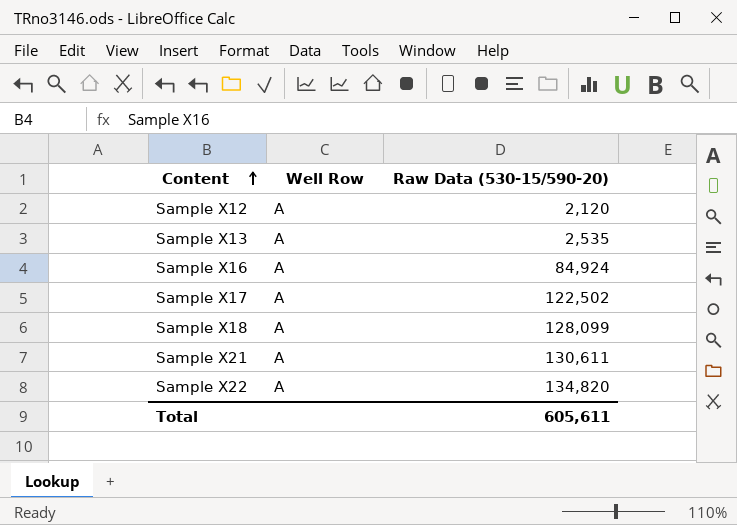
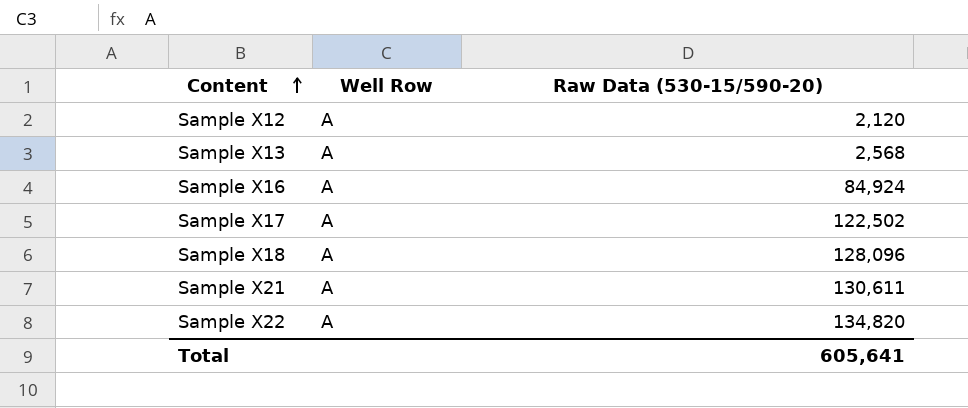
Sample X13 | Raw Data (530-15/590-20): 2,535 -> 2,568
Sample X18 | Raw Data (530-15/590-20): 128,099 -> 128,096
Total | Raw Data (530-15/590-20): 605,611 -> 605,641

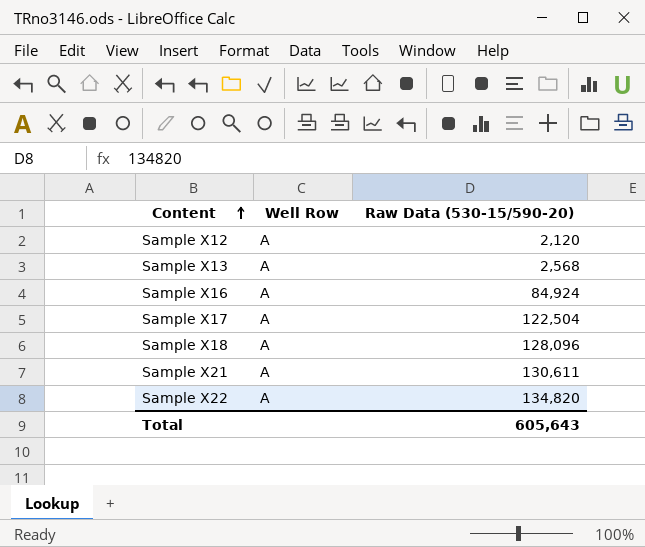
Sample X17 | Raw Data (530-15/590-20): 122,502 -> 122,504
Total | Raw Data (530-15/590-20): 605,641 -> 605,643

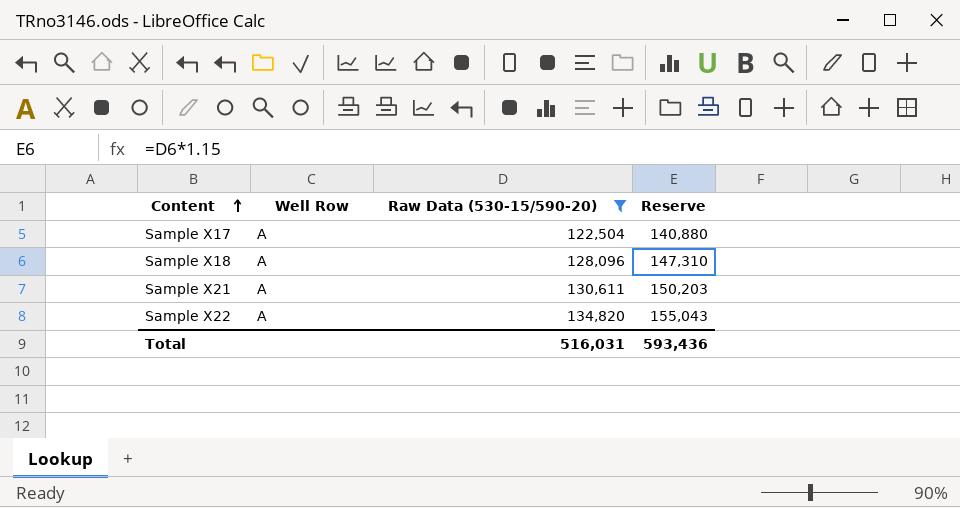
filter: none -> Raw Data (530-15/590-20) >= 122,504
column Reserve | formula: none -> [Raw Data (530-15/590-20)] * 1.15
Total | Raw Data (530-15/590-20): 605,643 -> 516,031

